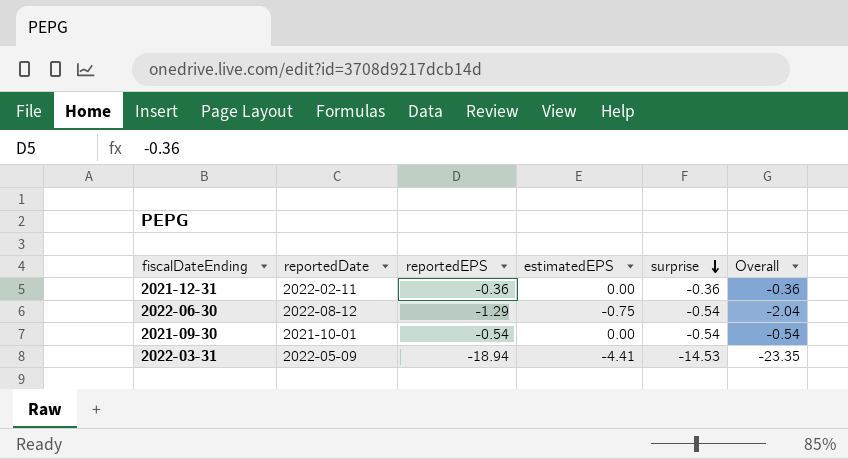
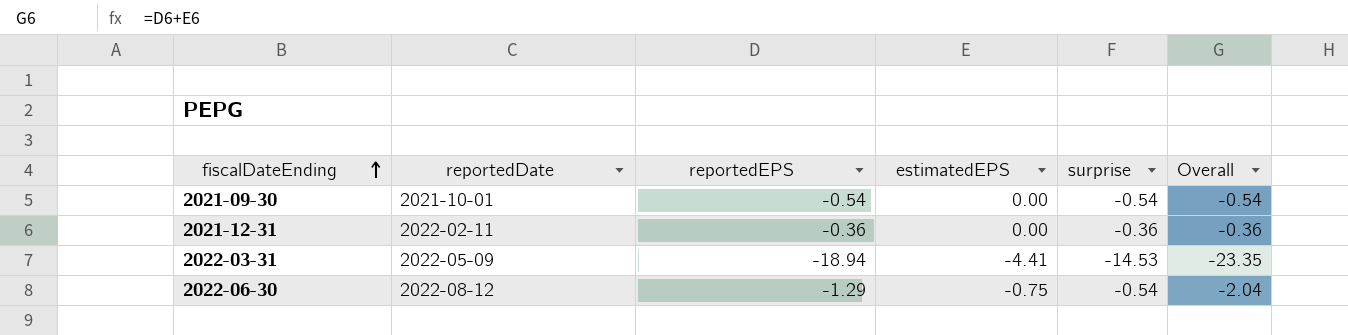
row order: surprise descending -> fiscalDateEnding ascending

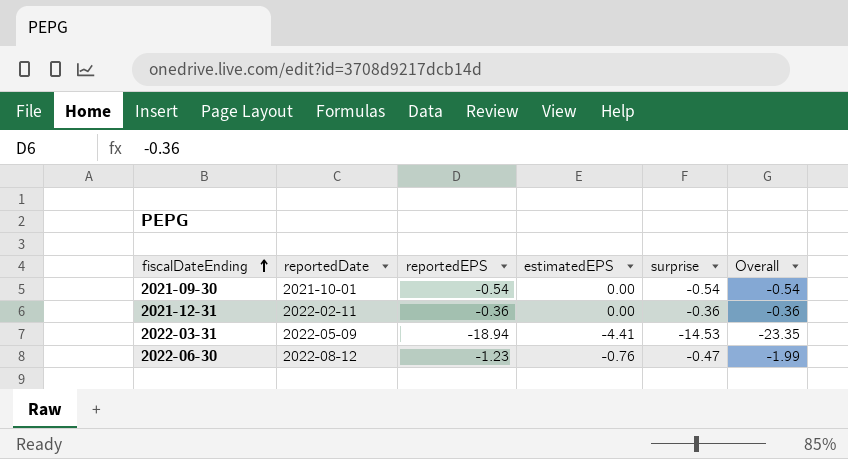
2022-06-30 | reportedEPS: -1.29 -> -1.23
2022-06-30 | estimatedEPS: -0.75 -> -0.76
2022-06-30 | surprise: -0.54 -> -0.47
2022-06-30 | Overall: -2.04 -> -1.99

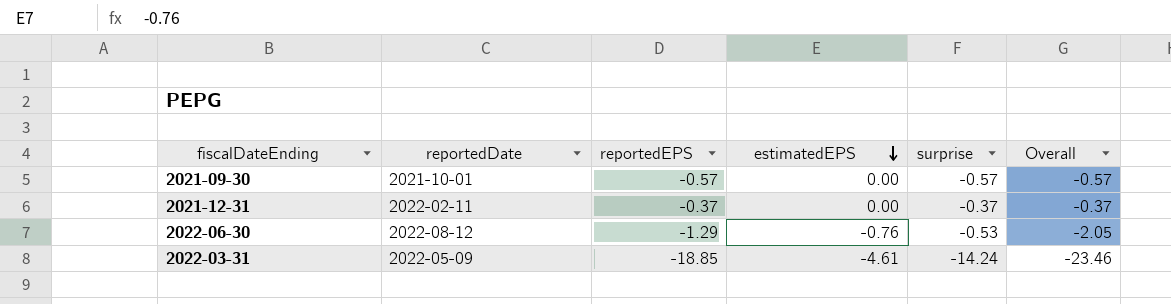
row order: fiscalDateEnding ascending -> estimatedEPS descending
2021-09-30 | reportedEPS: -0.54 -> -0.57
2021-09-30 | surprise: -0.54 -> -0.57
2021-09-30 | Overall: -0.54 -> -0.57
2021-12-31 | reportedEPS: -0.36 -> -0.37
2021-12-31 | surprise: -0.36 -> -0.37
2021-12-31 | Overall: -0.36 -> -0.37
2022-06-30 | reportedEPS: -1.23 -> -1.29
2022-06-30 | surprise: -0.47 -> -0.53
2022-06-30 | Overall: -1.99 -> -2.05
2022-03-31 | reportedEPS: -18.94 -> -18.85
2022-03-31 | estimatedEPS: -4.41 -> -4.61
2022-03-31 | surprise: -14.53 -> -14.24
2022-03-31 | Overall: -23.35 -> -23.46

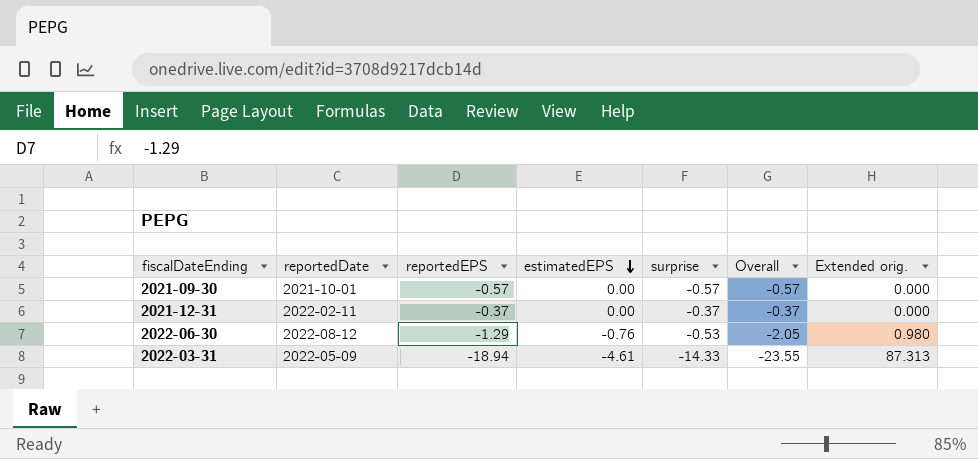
column Extended orig. | formula: none -> [reportedEPS] * [estimatedEPS]
2022-03-31 | reportedEPS: -18.85 -> -18.94
2022-03-31 | surprise: -14.24 -> -14.33
2022-03-31 | Overall: -23.46 -> -23.55

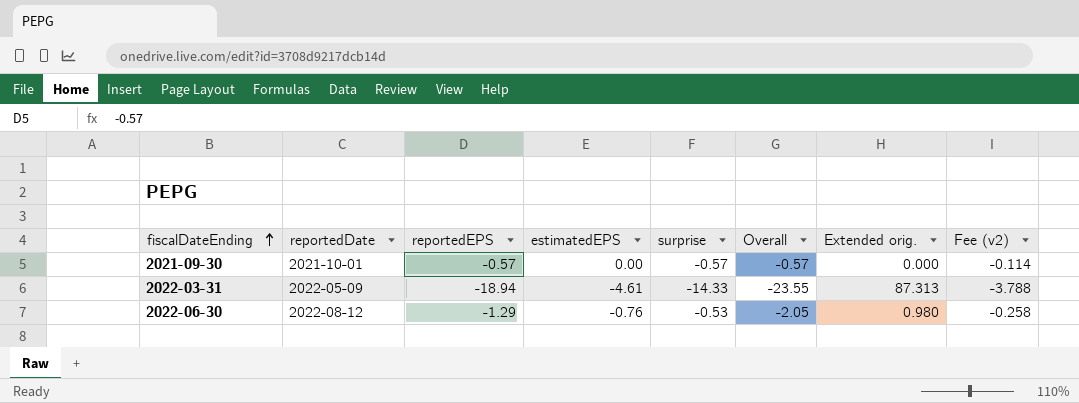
row order: estimatedEPS descending -> fiscalDateEnding ascending
column Fee (v2) | formula: none -> [reportedEPS] * 0.2
row 2021-12-31: 2022-02-11 | -0.37 | 0.00 | -0.37 | -0.37 | 0.000 -> none

